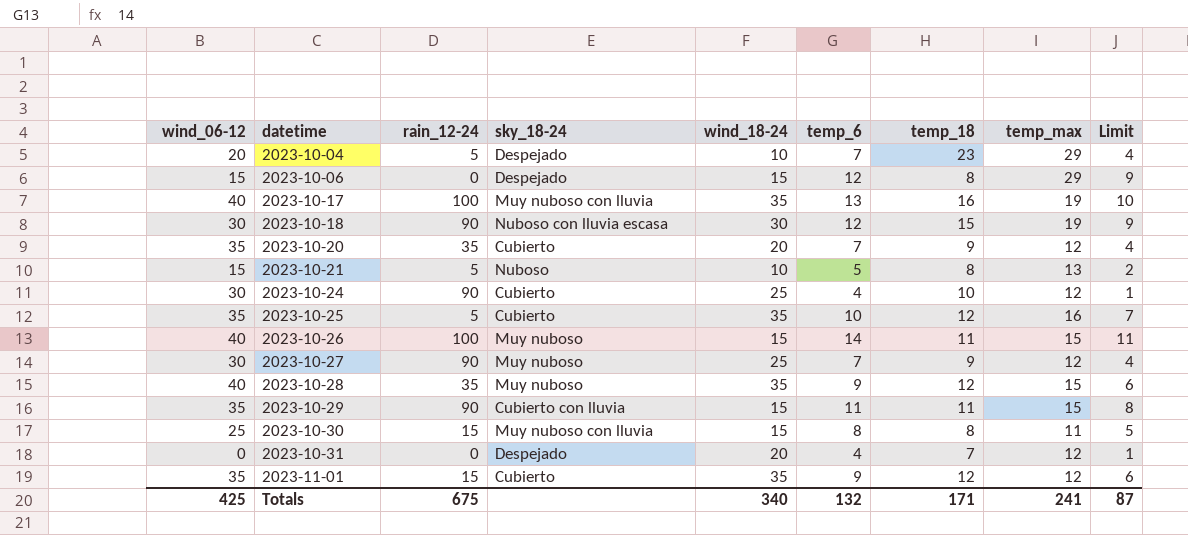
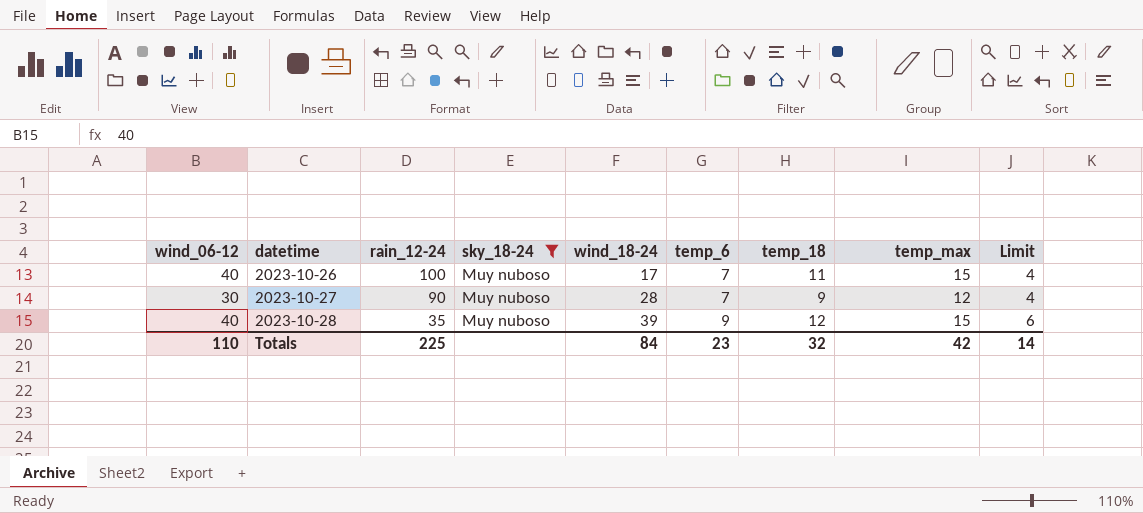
filter: none -> sky_18-24 = Muy nuboso
2023-10-26 | wind_18-24: 15 -> 17
2023-10-26 | temp_6: 14 -> 7
2023-10-26 | Limit: 11 -> 4
2023-10-27 | wind_18-24: 25 -> 28
2023-10-28 | wind_18-24: 35 -> 39
Totals | wind_06-12: 425 -> 110
Totals | rain_12-24: 675 -> 225
Totals | wind_18-24: 340 -> 84
Totals | temp_6: 132 -> 23
Totals | temp_18: 171 -> 32
Totals | temp_max: 241 -> 42
Totals | Limit: 87 -> 14

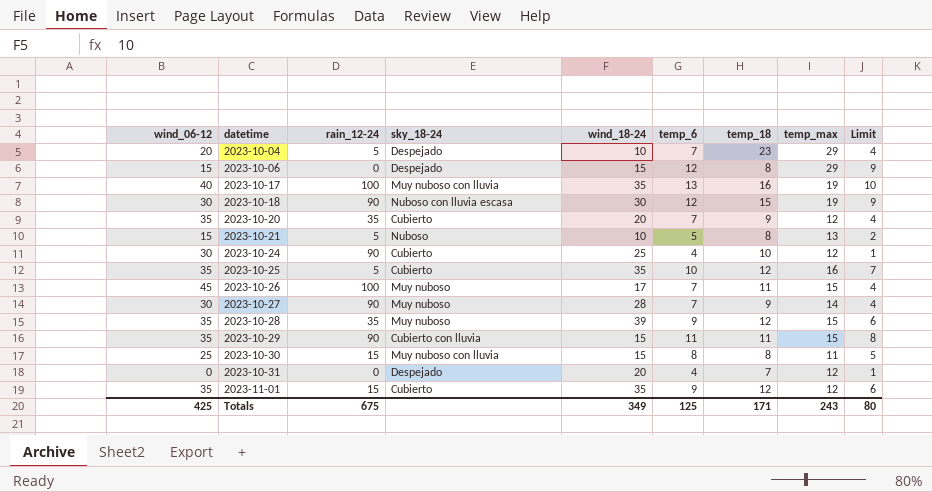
filter: sky_18-24 = Muy nuboso -> none
2023-10-26 | wind_06-12: 40 -> 45
2023-10-27 | temp_max: 12 -> 14
2023-10-28 | wind_06-12: 40 -> 35
Totals | wind_06-12: 110 -> 425
Totals | rain_12-24: 225 -> 675
Totals | wind_18-24: 84 -> 349
Totals | temp_6: 23 -> 125
Totals | temp_18: 32 -> 171
Totals | temp_max: 42 -> 243
Totals | Limit: 14 -> 80

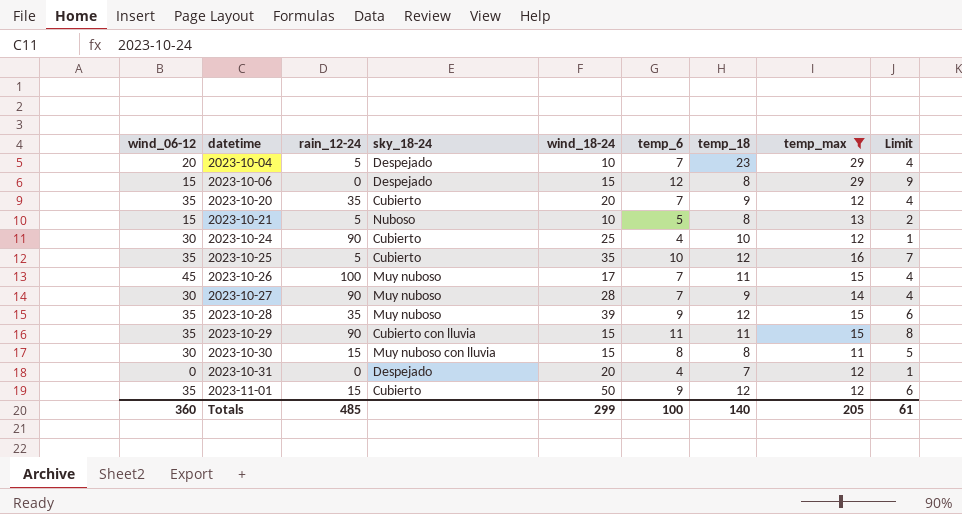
filter: none -> temp_max != 19
2023-10-30 | wind_06-12: 25 -> 30
2023-11-01 | wind_18-24: 35 -> 50
Totals | wind_06-12: 425 -> 360
Totals | rain_12-24: 675 -> 485
Totals | wind_18-24: 349 -> 299
Totals | temp_6: 125 -> 100
Totals | temp_18: 171 -> 140
Totals | temp_max: 243 -> 205
Totals | Limit: 80 -> 61

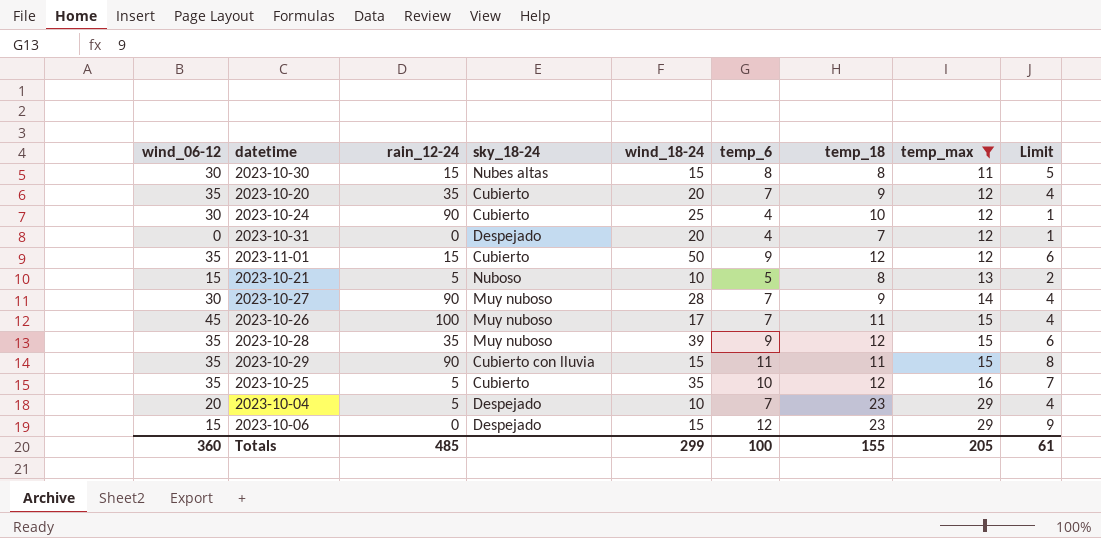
row order: datetime ascending -> temp_max ascending
2023-10-30 | sky_18-24: Muy nuboso con lluvia -> Nubes altas
2023-10-06 | temp_18: 8 -> 23
Totals | temp_18: 140 -> 155

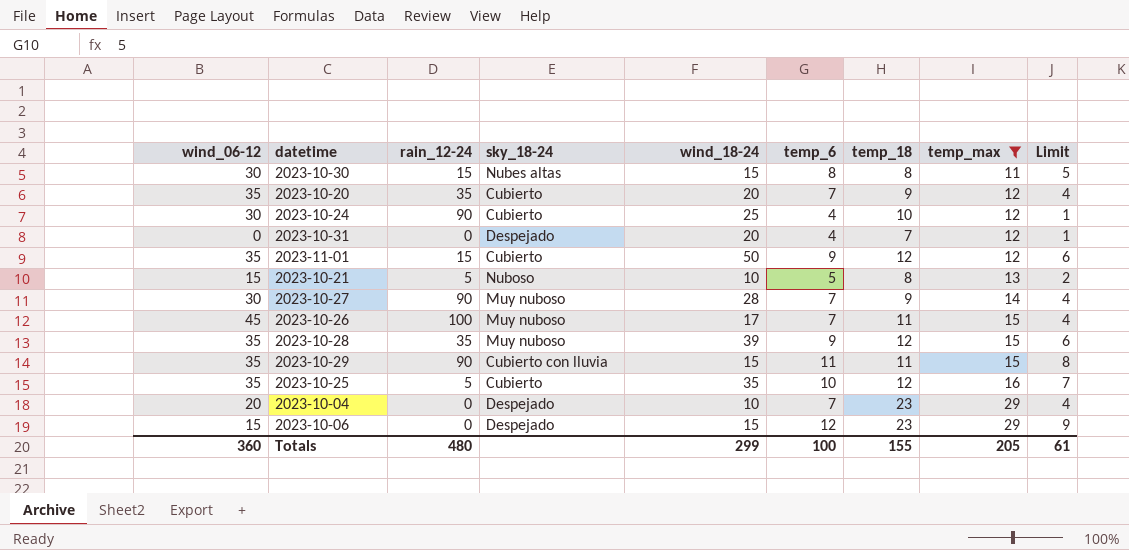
2023-10-04 | rain_12-24: 5 -> 0
Totals | rain_12-24: 485 -> 480

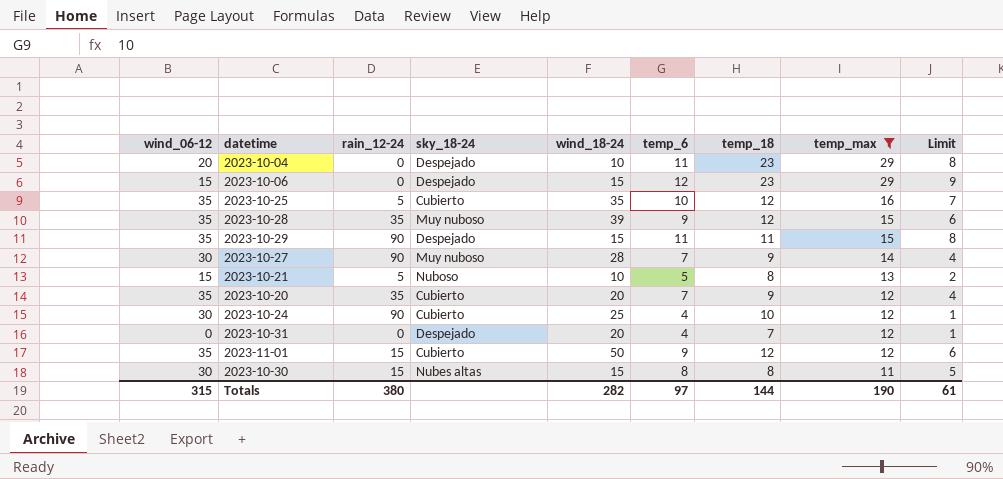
row order: temp_max ascending -> temp_max descending
row 2023-10-26: 45 | 100 | Muy nuboso | 17 | 7 | 11 | 15 | 4 -> none
2023-10-04 | temp_6: 7 -> 11
2023-10-04 | Limit: 4 -> 8
2023-10-29 | sky_18-24: Cubierto con lluvia -> Despejado
Totals | wind_06-12: 360 -> 315
Totals | rain_12-24: 480 -> 380
Totals | wind_18-24: 299 -> 282
Totals | temp_6: 100 -> 97
Totals | temp_18: 155 -> 144
Totals | temp_max: 205 -> 190

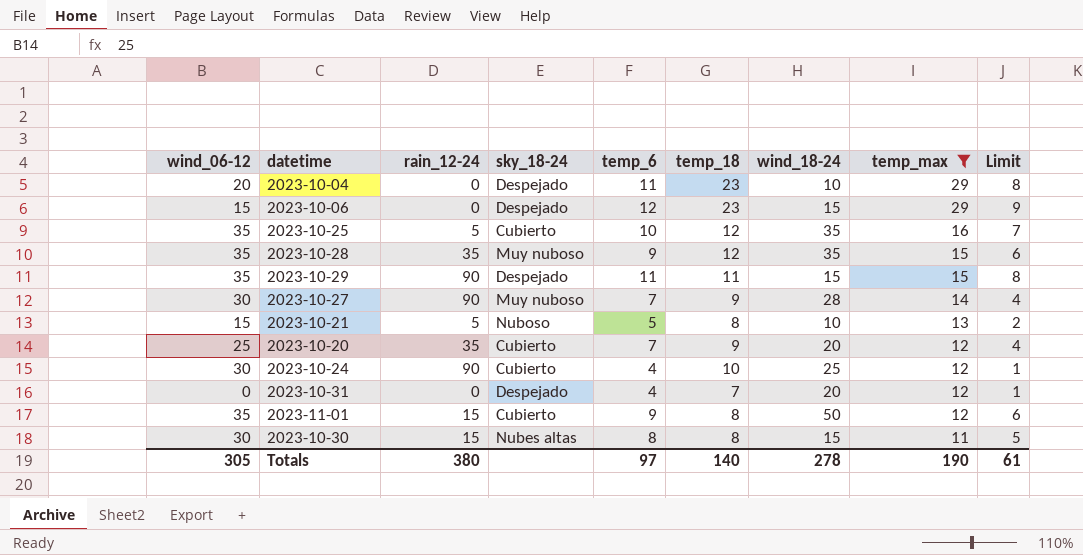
column wind_18-24 | position: 5 -> 7
2023-10-28 | wind_18-24: 39 -> 35
2023-10-20 | wind_06-12: 35 -> 25
2023-11-01 | temp_18: 12 -> 8
Totals | wind_06-12: 315 -> 305
Totals | temp_18: 144 -> 140
Totals | wind_18-24: 282 -> 278

